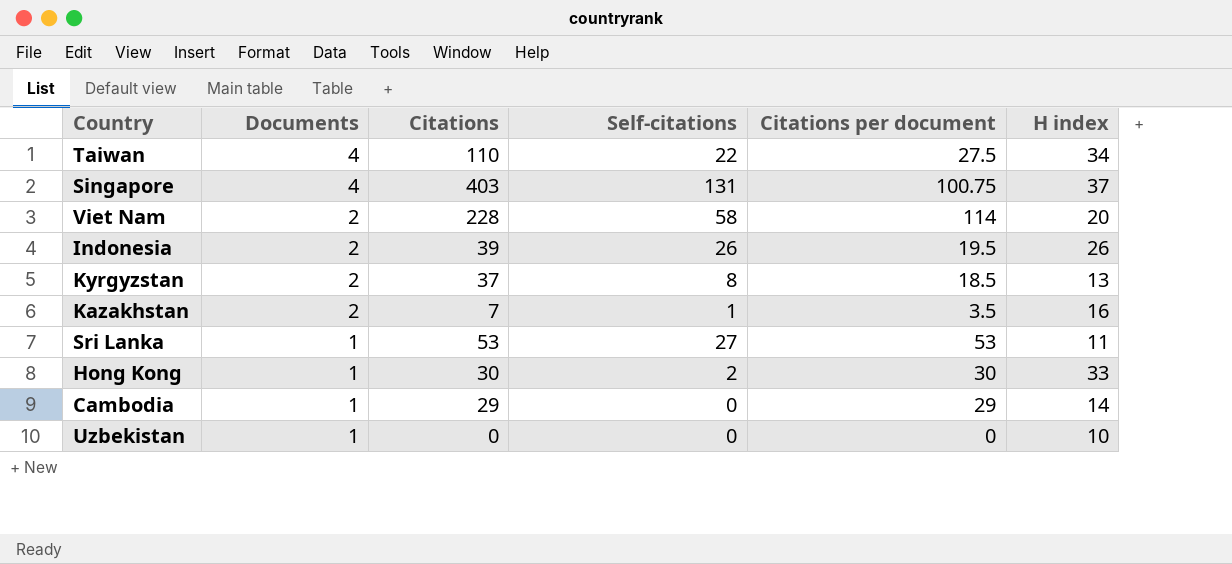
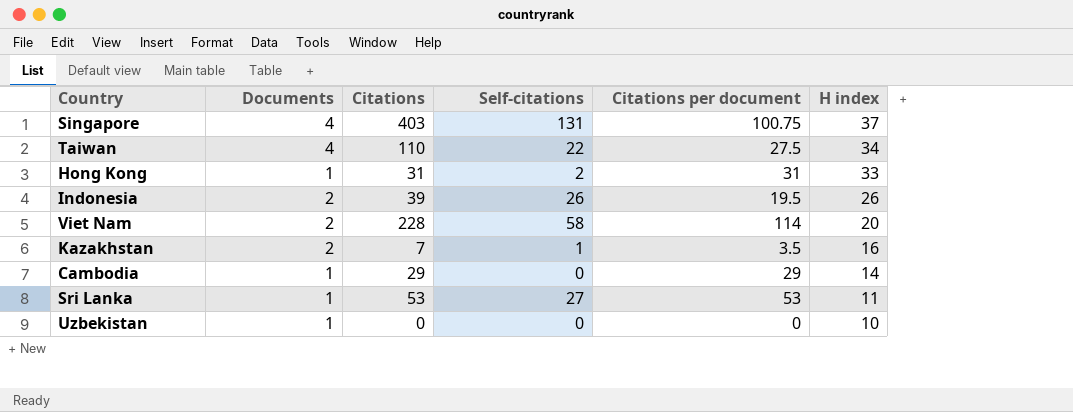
row order: Documents descending -> H index descending
row Kyrgyzstan: 2 | 37 | 8 | 18.5 | 13 -> none
Hong Kong | Citations: 30 -> 31
Hong Kong | Citations per document: 30 -> 31

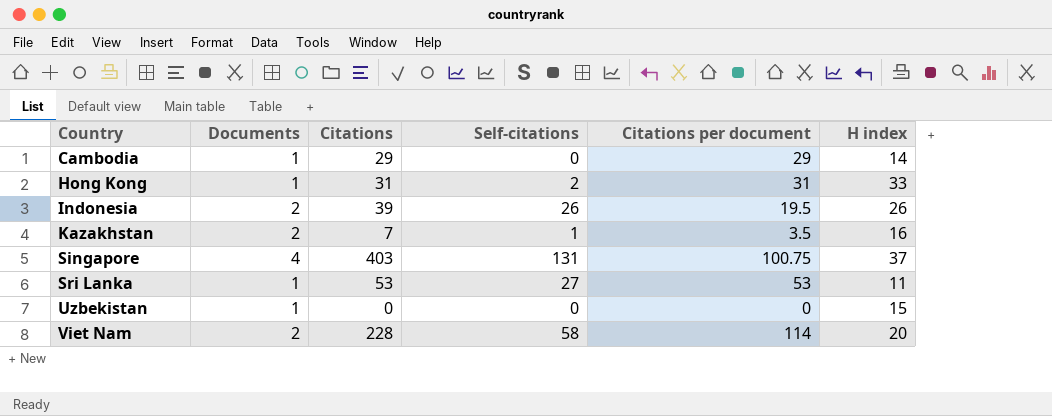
row order: H index descending -> Country ascending
row Taiwan: 4 | 110 | 22 | 27.5 | 34 -> none
Uzbekistan | H index: 10 -> 15

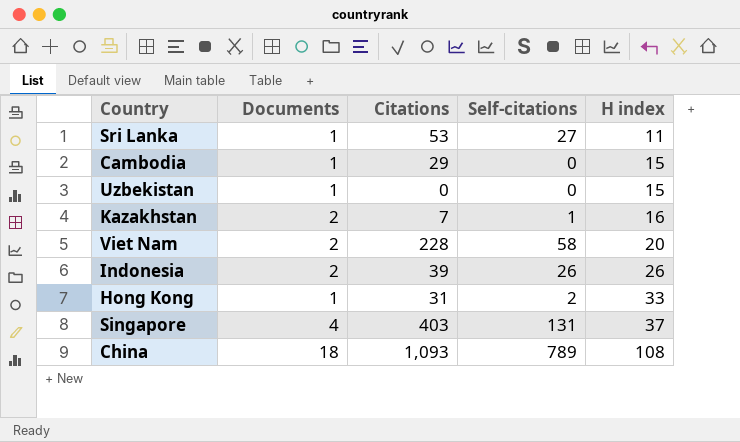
row order: Country ascending -> H index ascending
column Citations per document | formula: [Citations] / [Documents] -> none
Cambodia | H index: 14 -> 15
row China: none -> 18 | 1,093 | 789 | 108

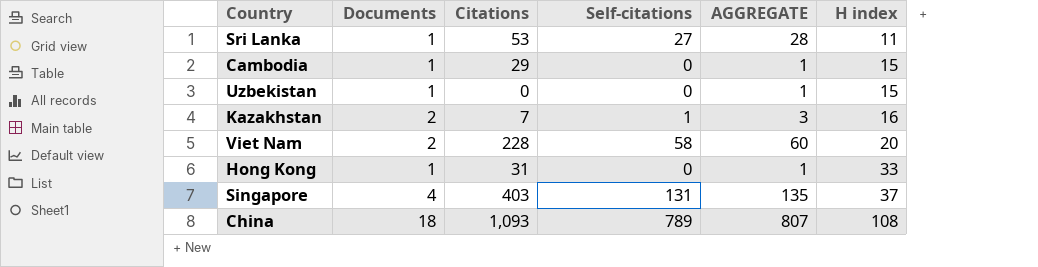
column AGGREGATE | formula: none -> [Documents] + [Self-citations]
row Indonesia: 2 | 39 | 26 | 26 -> none
Hong Kong | Self-citations: 2 -> 0

